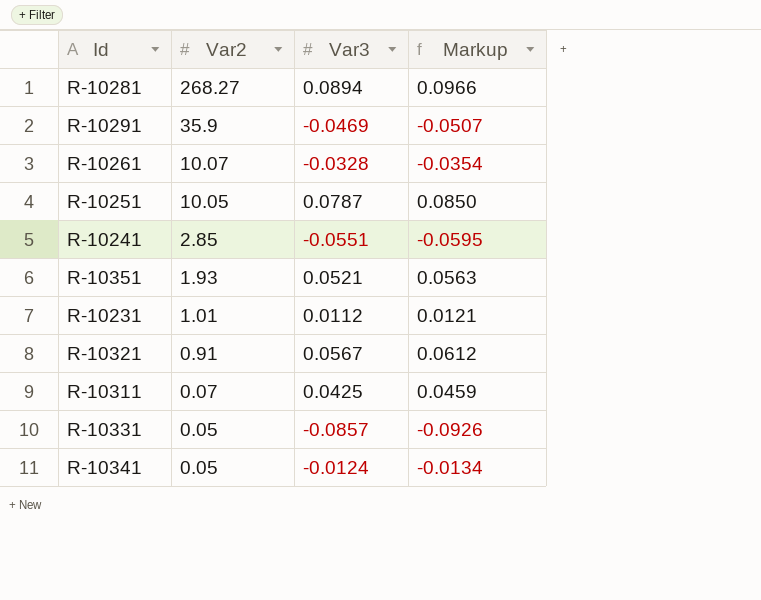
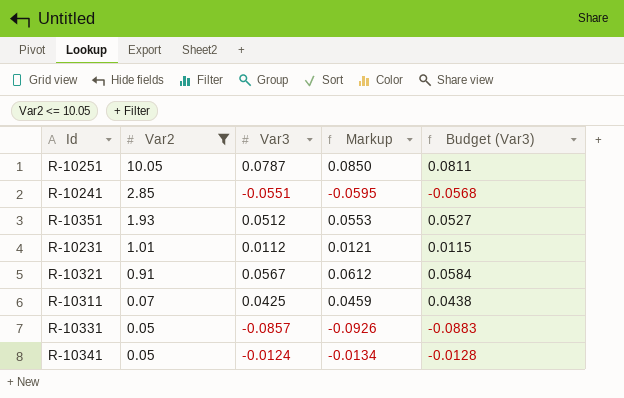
filter: none -> Var2 <= 10.05
column Budget (Var3) | formula: none -> [Var3] * 1.03
R-10351 | Var3: 0.0521 -> 0.0512
R-10351 | Markup: 0.0563 -> 0.0553

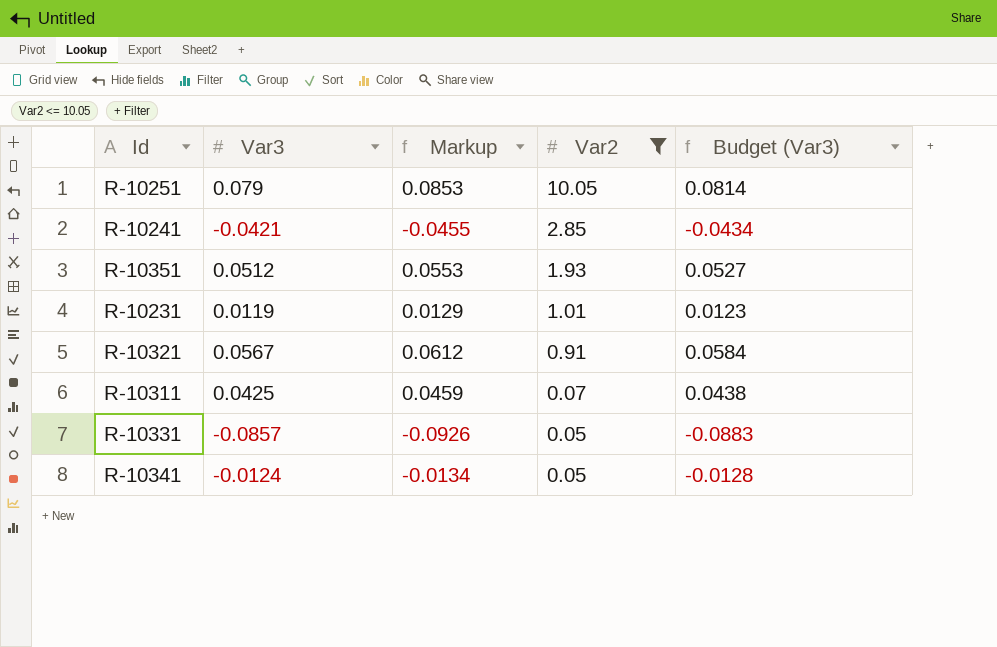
column Var2 | position: 2 -> 4
R-10251 | Var3: 0.0787 -> 0.079
R-10251 | Markup: 0.0850 -> 0.0853
R-10251 | Budget (Var3): 0.0811 -> 0.0814
R-10241 | Var3: -0.0551 -> -0.0421
R-10241 | Markup: -0.0595 -> -0.0455
R-10241 | Budget (Var3): -0.0568 -> -0.0434
R-10231 | Var3: 0.0112 -> 0.0119
R-10231 | Markup: 0.0121 -> 0.0129
R-10231 | Budget (Var3): 0.0115 -> 0.0123

